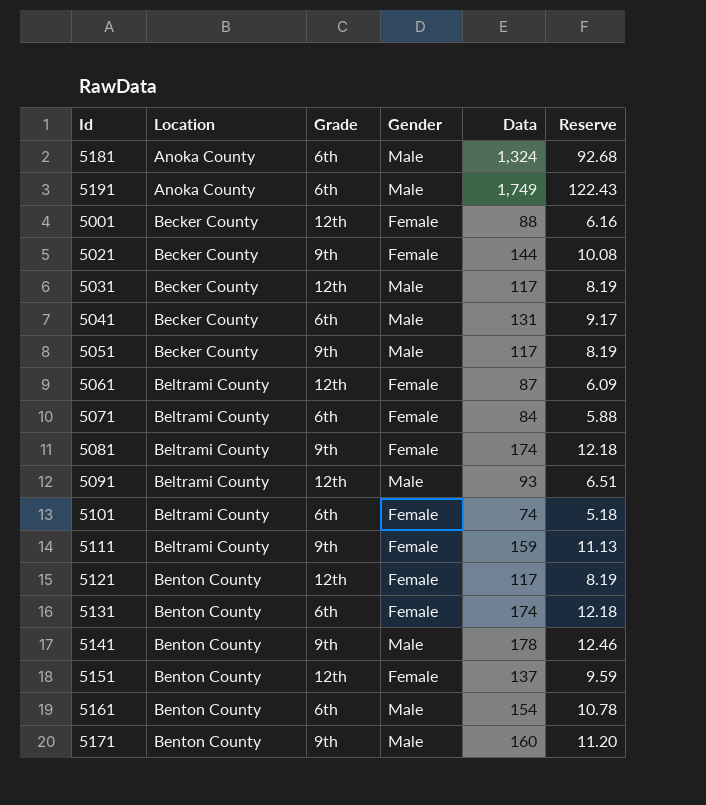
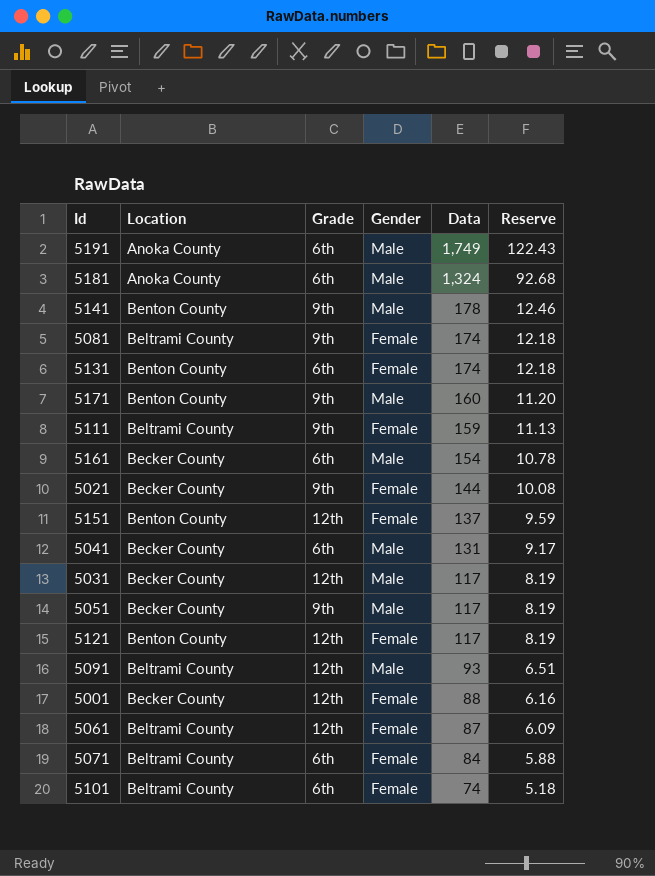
row order: Location ascending -> Data descending
5161 | Location: Benton County -> Becker County

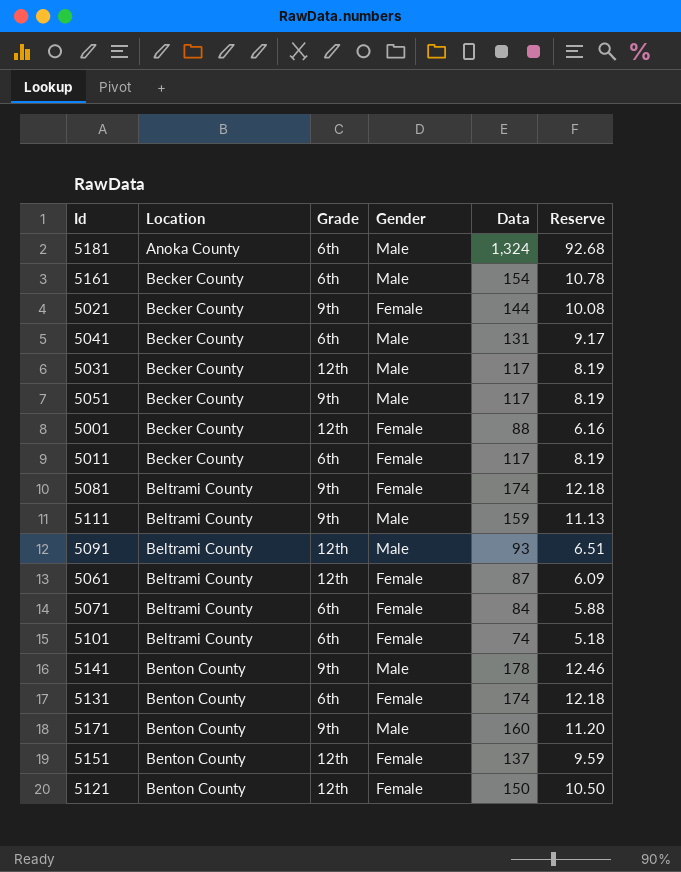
row order: Data descending -> Location ascending
row 5191: Anoka County | 6th | Male | 1,749 | 122.43 -> none
row 5011: none -> Becker County | 6th | Female | 117 | 8.19
5111 | Gender: Female -> Male
5121 | Data: 117 -> 150
5121 | Reserve: 8.19 -> 10.50

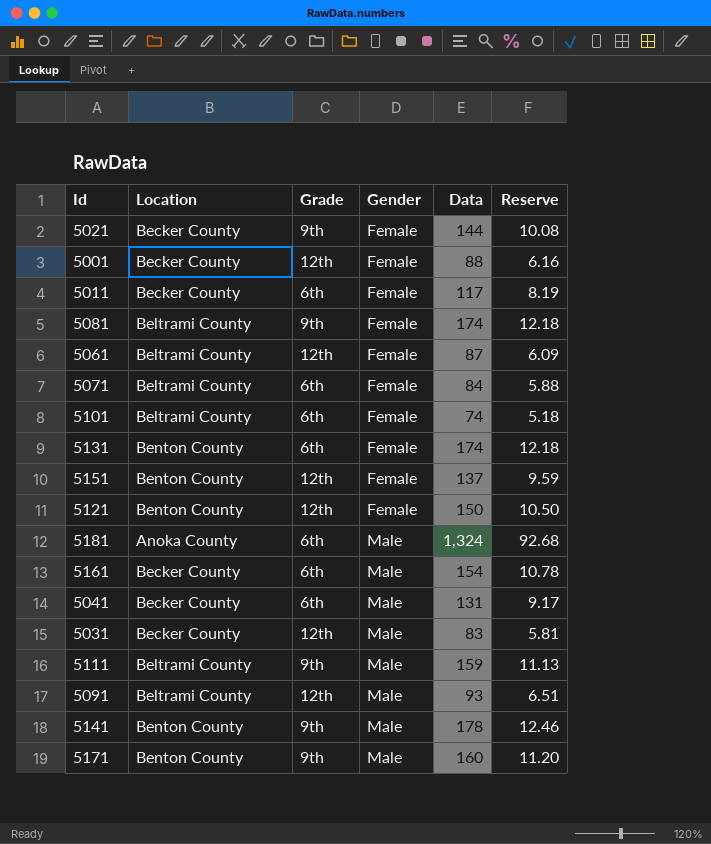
row order: Location ascending -> Gender ascending
row 5051: Becker County | 9th | Male | 117 | 8.19 -> none
5031 | Data: 117 -> 83
5031 | Reserve: 8.19 -> 5.81

